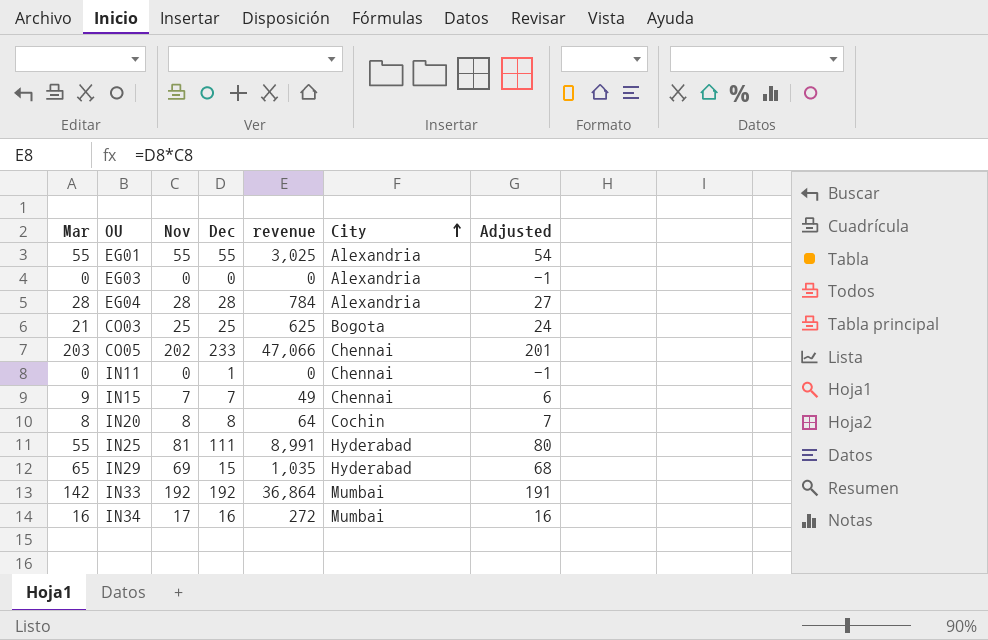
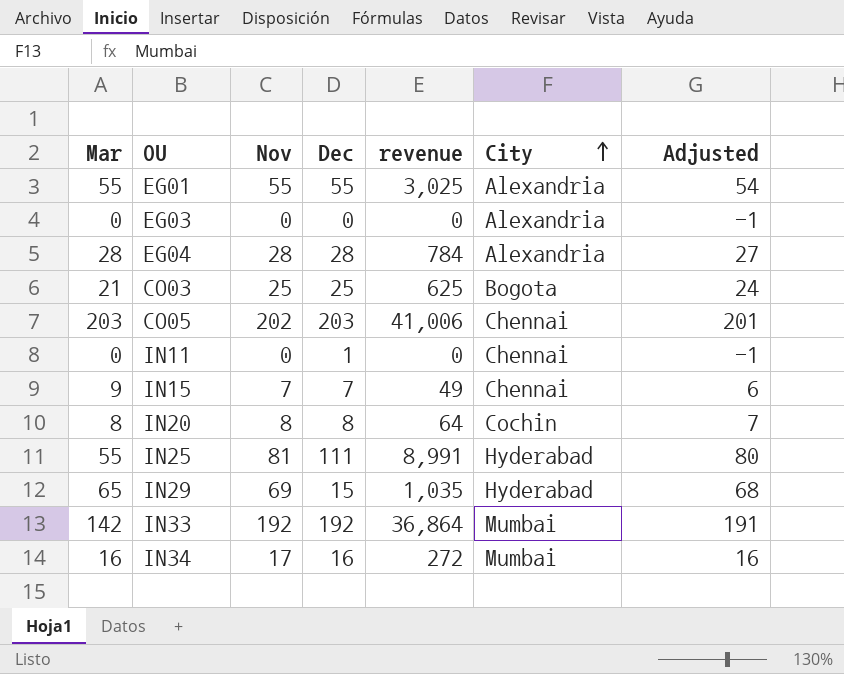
CO05 | Dec: 233 -> 203
CO05 | revenue: 47,066 -> 41,006

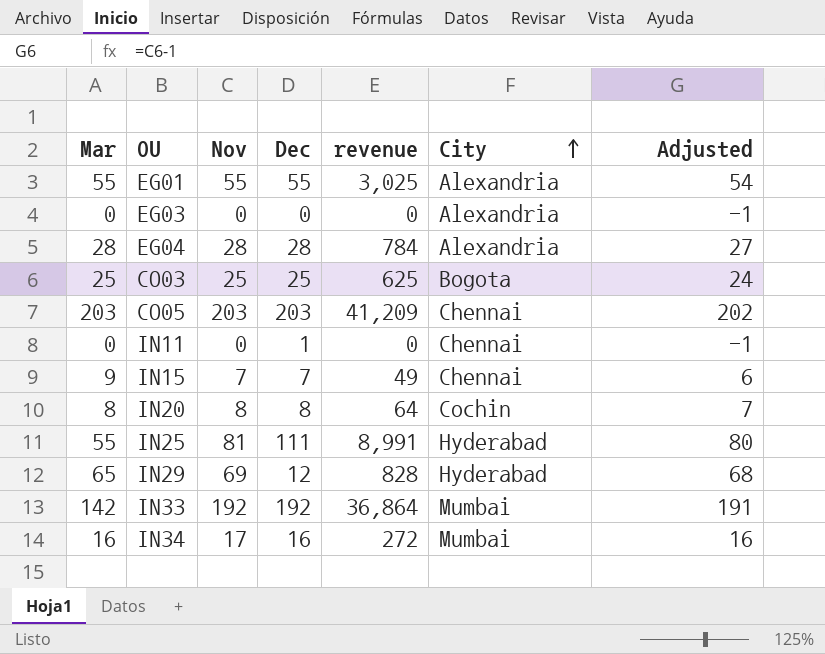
CO03 | Mar: 21 -> 25
CO05 | Nov: 202 -> 203
CO05 | revenue: 41,006 -> 41,209
CO05 | Adjusted: 201 -> 202
IN29 | Dec: 15 -> 12
IN29 | revenue: 1,035 -> 828

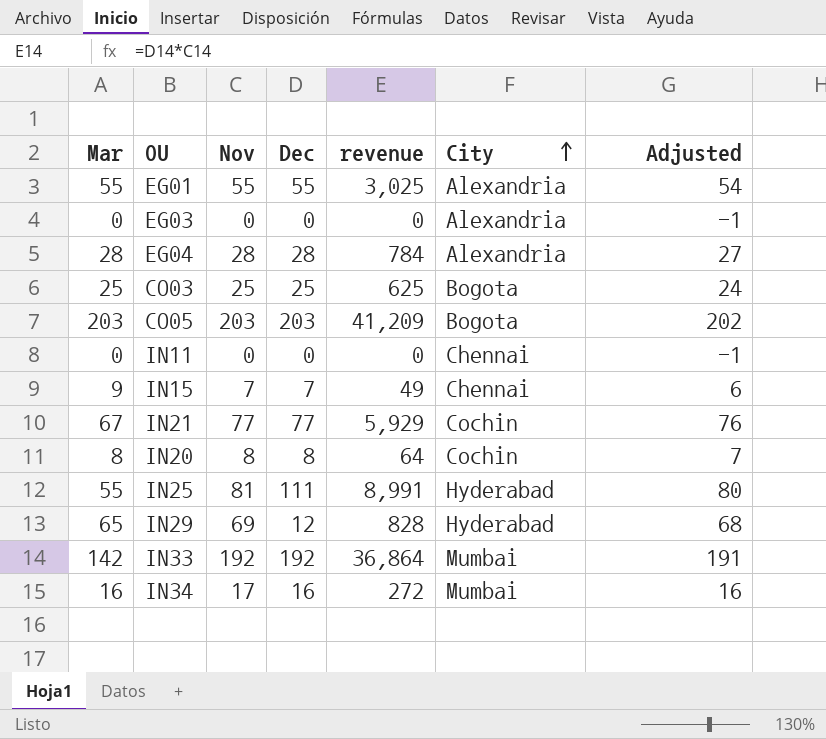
CO05 | City: Chennai -> Bogota
IN11 | Dec: 1 -> 0
row IN21: none -> 67 | 77 | 77 | 5,929 | Cochin | 76

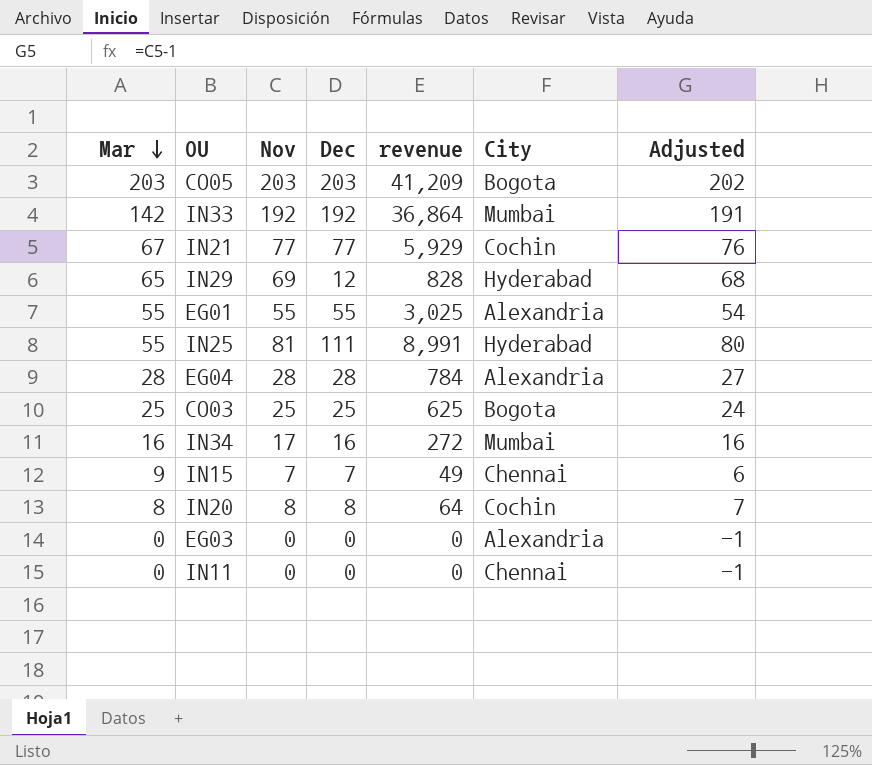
row order: City ascending -> Mar descending

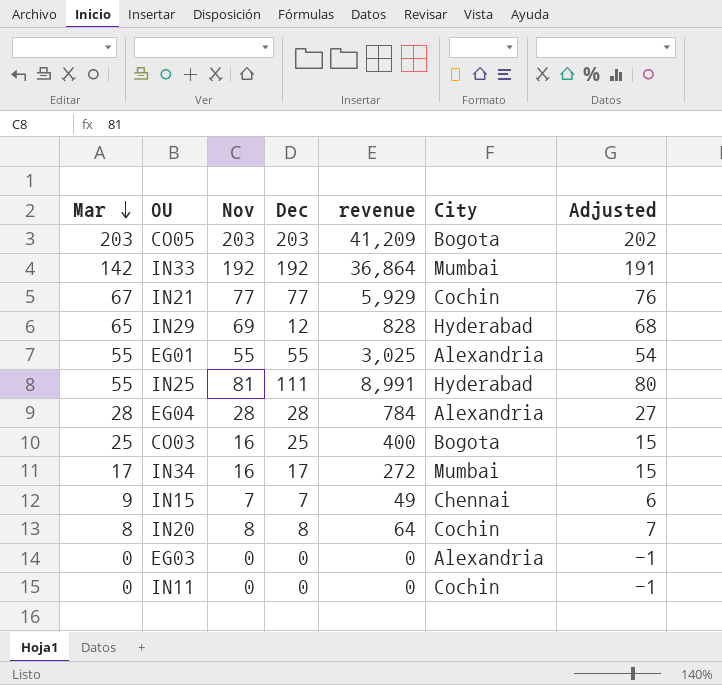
CO03 | Nov: 25 -> 16
CO03 | revenue: 625 -> 400
CO03 | Adjusted: 24 -> 15
IN34 | Mar: 16 -> 17
IN34 | Nov: 17 -> 16
IN34 | Dec: 16 -> 17
IN34 | Adjusted: 16 -> 15
IN11 | City: Chennai -> Cochin

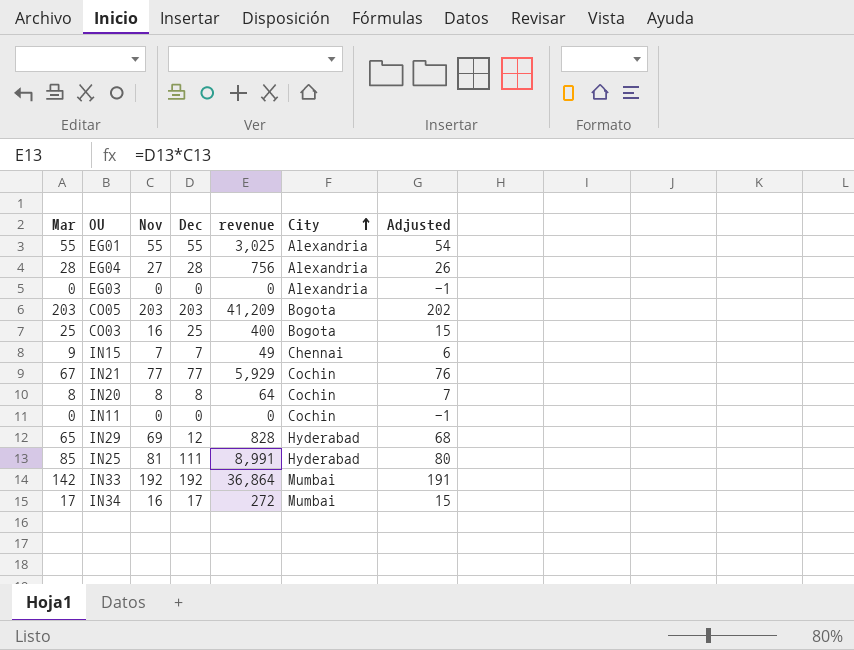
row order: Mar descending -> City ascending
EG04 | Nov: 28 -> 27
EG04 | revenue: 784 -> 756
EG04 | Adjusted: 27 -> 26
IN25 | Mar: 55 -> 85

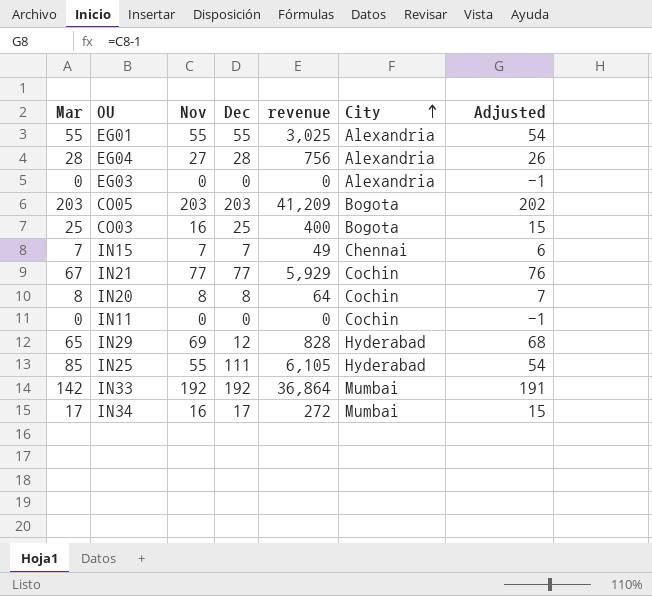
IN15 | Mar: 9 -> 7
IN25 | Nov: 81 -> 55
IN25 | revenue: 8,991 -> 6,105
IN25 | Adjusted: 80 -> 54

